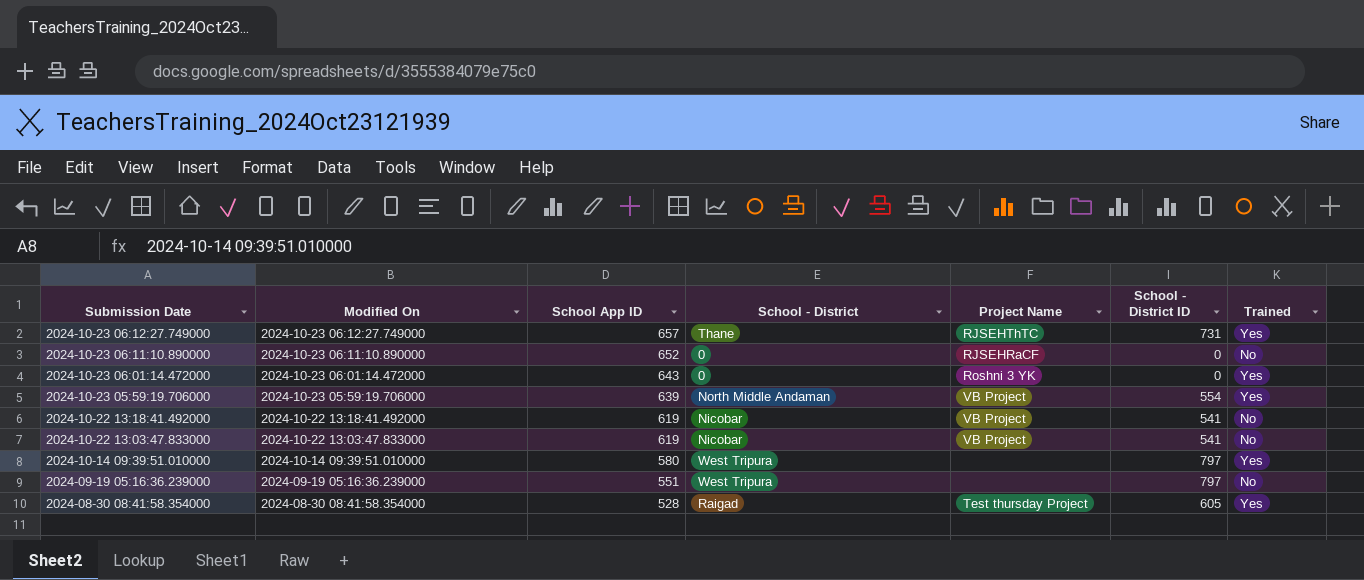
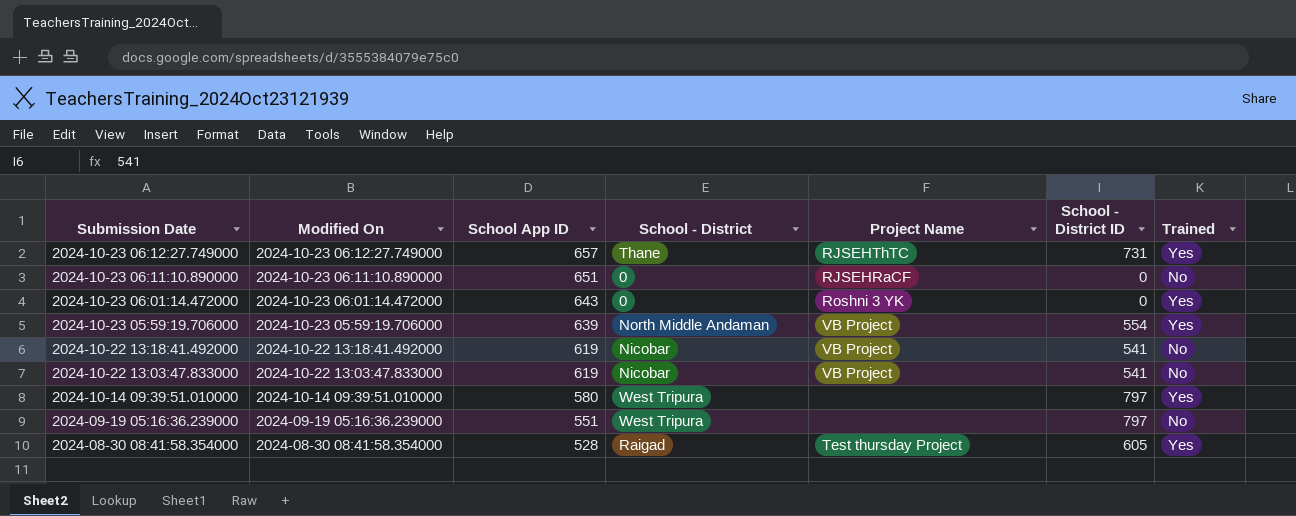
2024-10-23 06:11:10.890000 | School App ID: 652 -> 651

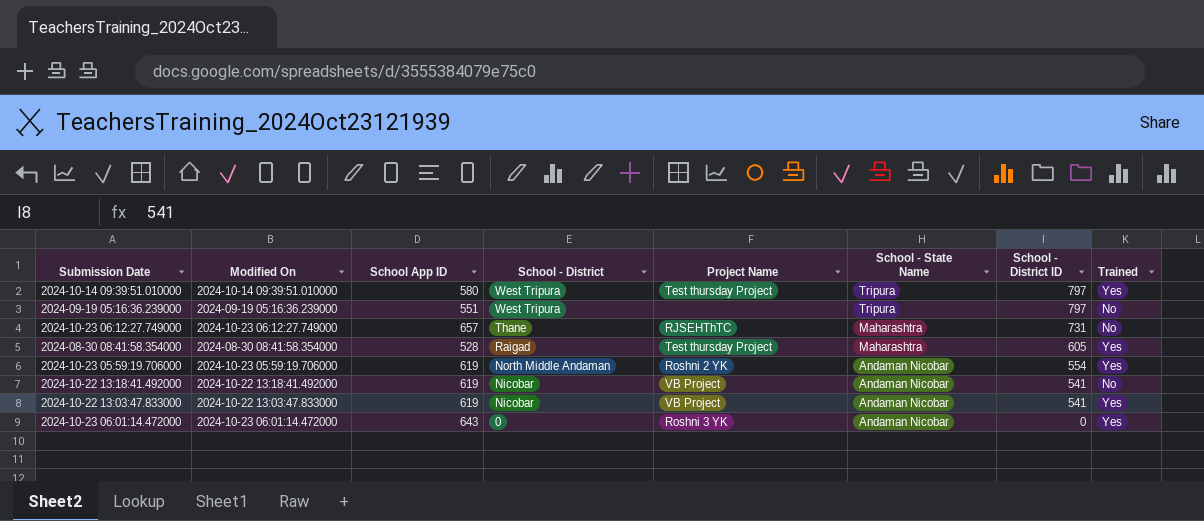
row order: Submission Date descending -> School - District descending
column School - State Name | position: none -> 6
row 2024-10-23 06:11:10.890000: 2024-10-23 06:11:10.890000 | 651 | 0 | RJSEHRaCF | 0 | No -> none
2024-10-14 09:39:51.010000 | Project Name: none -> Test thursday Project
2024-10-23 06:12:27.749000 | Trained: Yes -> No
2024-10-23 05:59:19.706000 | School App ID: 639 -> 619
2024-10-23 05:59:19.706000 | Project Name: VB Project -> Roshni 2 YK
2024-10-22 13:03:47.833000 | Trained: No -> Yes

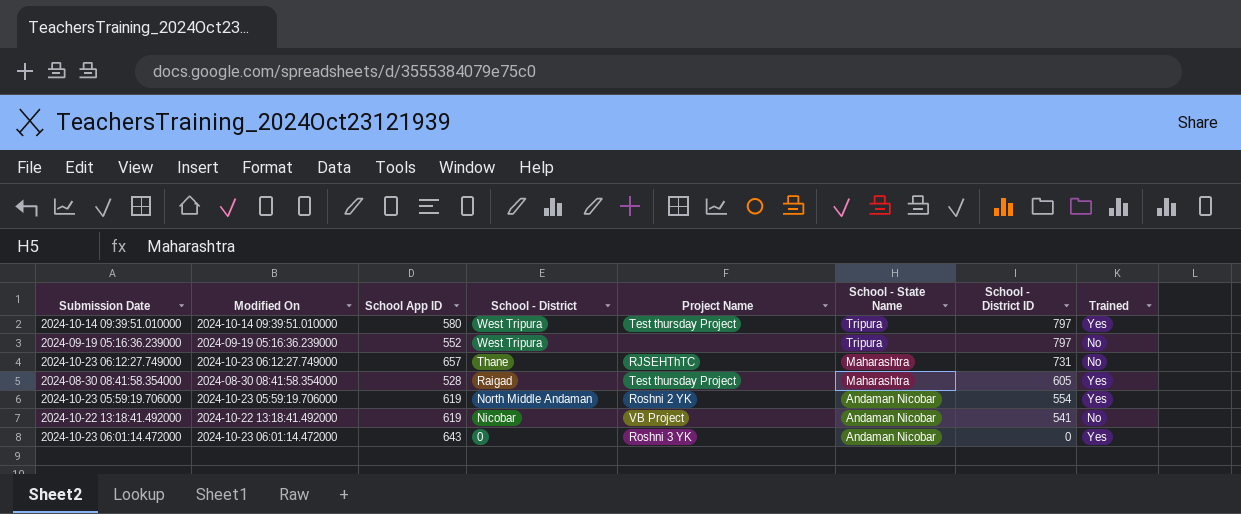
row 2024-10-22 13:03:47.833000: 2024-10-22 13:03:47.833000 | 619 | Nicobar | VB Project | Andaman Nicobar | 541 | Yes -> none
2024-09-19 05:16:36.239000 | School App ID: 551 -> 552

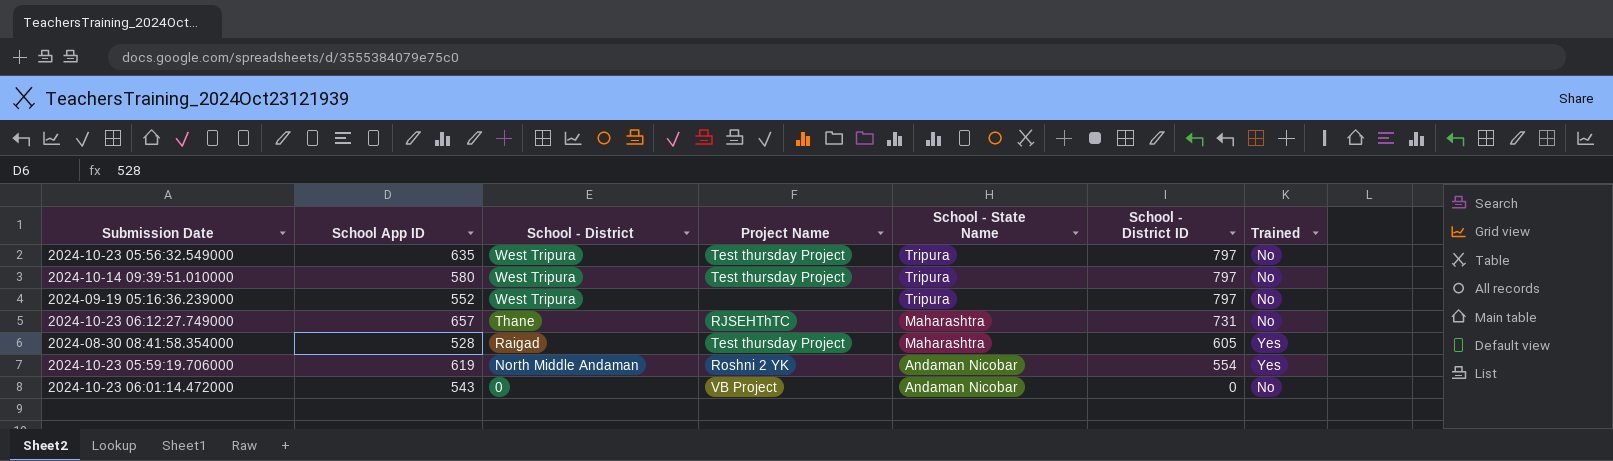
column Modified On | position: 2 -> none
row 2024-10-22 13:18:41.492000: 2024-10-22 13:18:41.492000 | 619 | Nicobar | VB Project | Andaman Nicobar | 541 | No -> none
row 2024-10-23 05:56:32.549000: none -> 635 | West Tripura | Test thursday Project | Tripura | 797 | No
2024-10-14 09:39:51.010000 | Trained: Yes -> No
2024-10-23 06:01:14.472000 | School App ID: 643 -> 543
2024-10-23 06:01:14.472000 | Project Name: Roshni 3 YK -> VB Project
2024-10-23 06:01:14.472000 | Trained: Yes -> No

